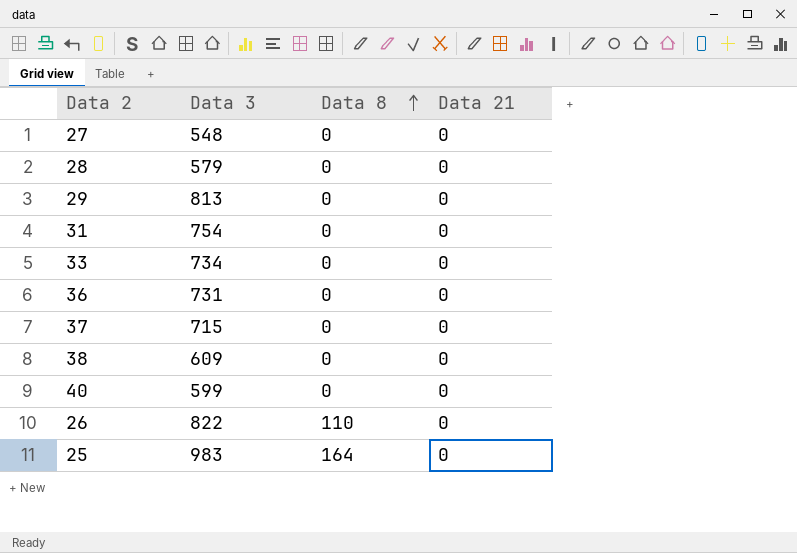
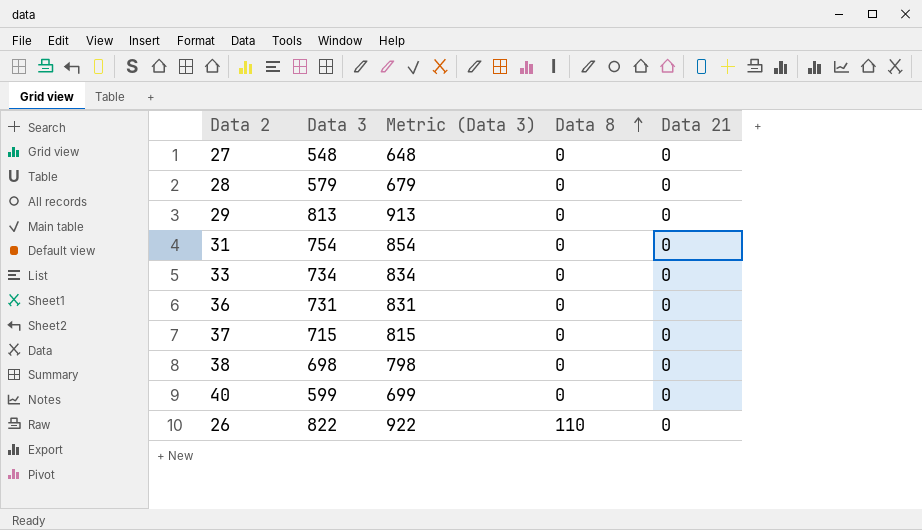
column Metric (Data 3) | formula: none -> [Data 3] + 100
row 25: 983 | 164 | 0 -> none
38 | Data 3: 609 -> 698

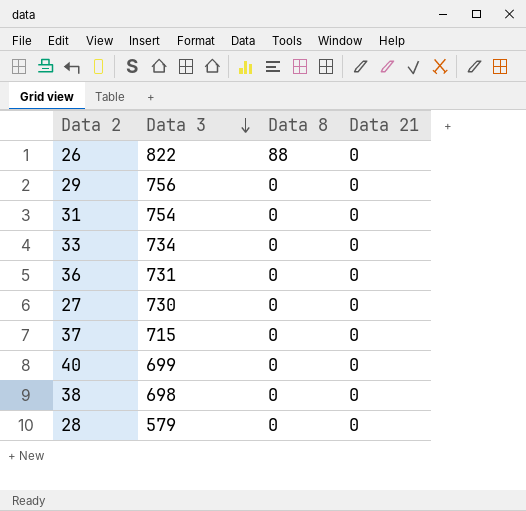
row order: Data 8 ascending -> Data 3 descending
column Metric (Data 3) | formula: [Data 3] + 100 -> none
26 | Data 8: 110 -> 88
29 | Data 3: 813 -> 756
27 | Data 3: 548 -> 730
40 | Data 3: 599 -> 699

